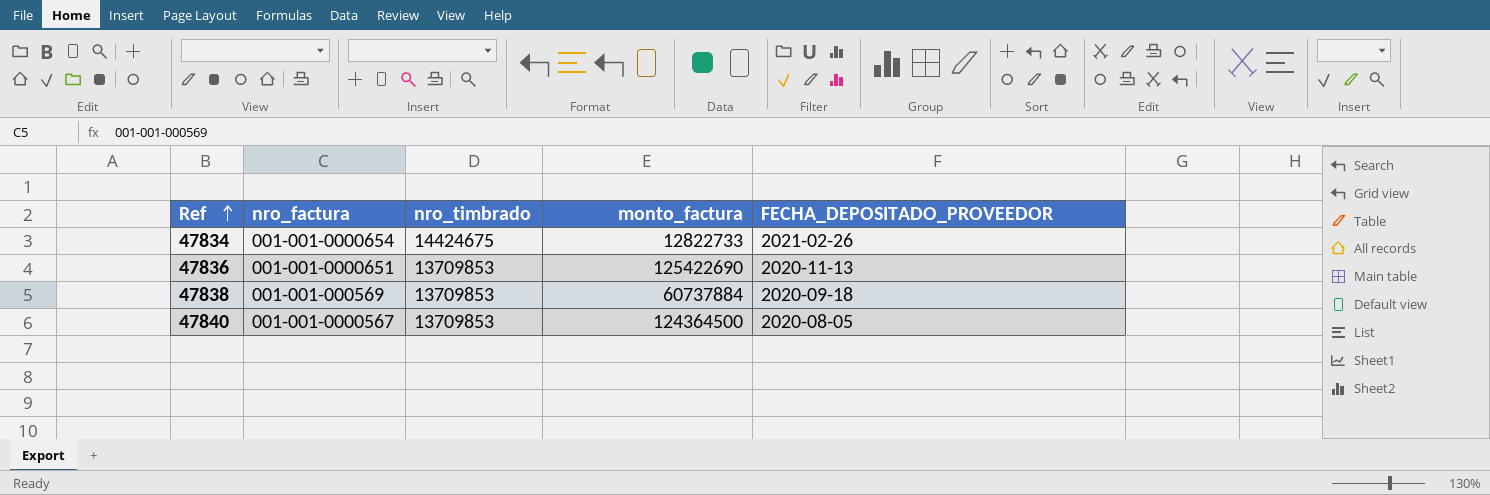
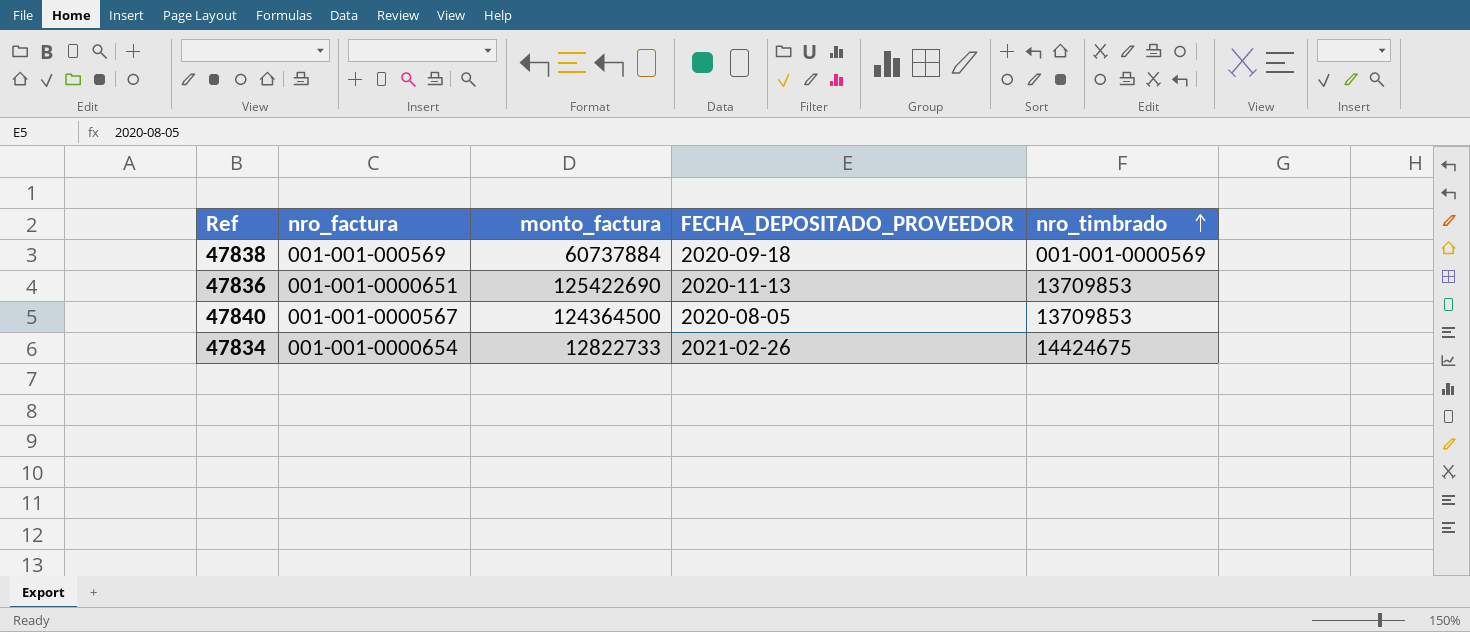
row order: Ref ascending -> nro_timbrado ascending
column nro_timbrado | position: 3 -> 5
47838 | nro_timbrado: 13709853 -> 001-001-0000569

